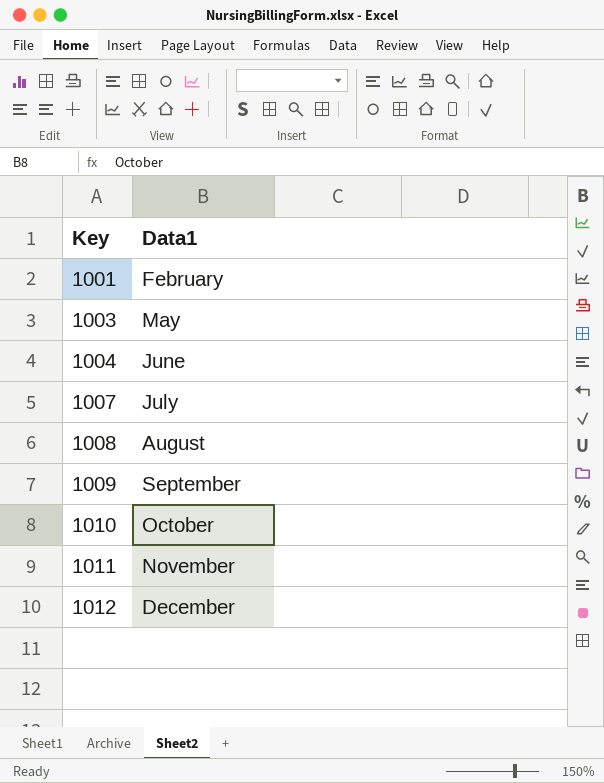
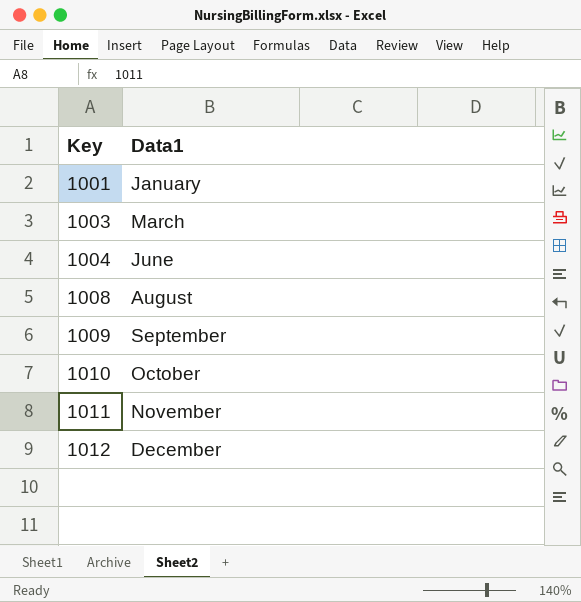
row 1007: July -> none
1001 | Data1: February -> January
1003 | Data1: May -> March

